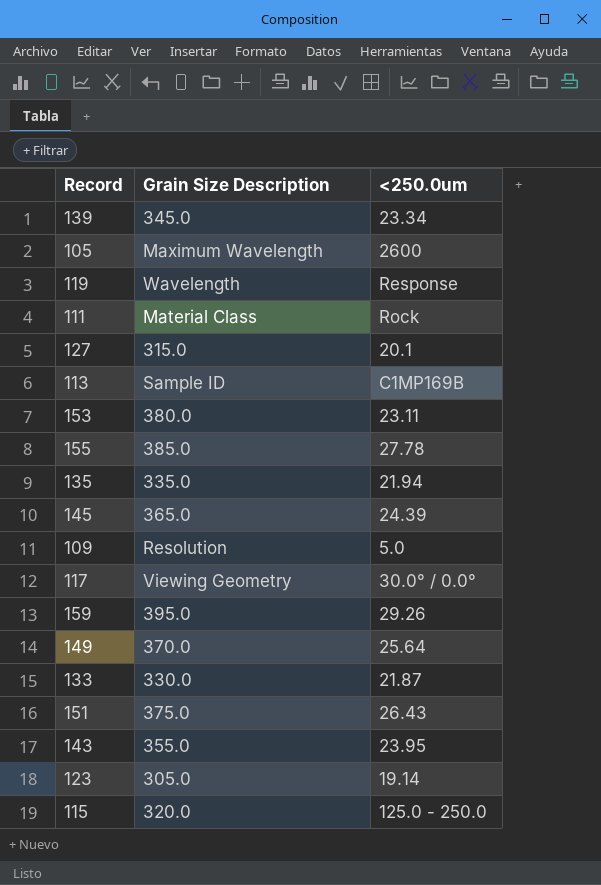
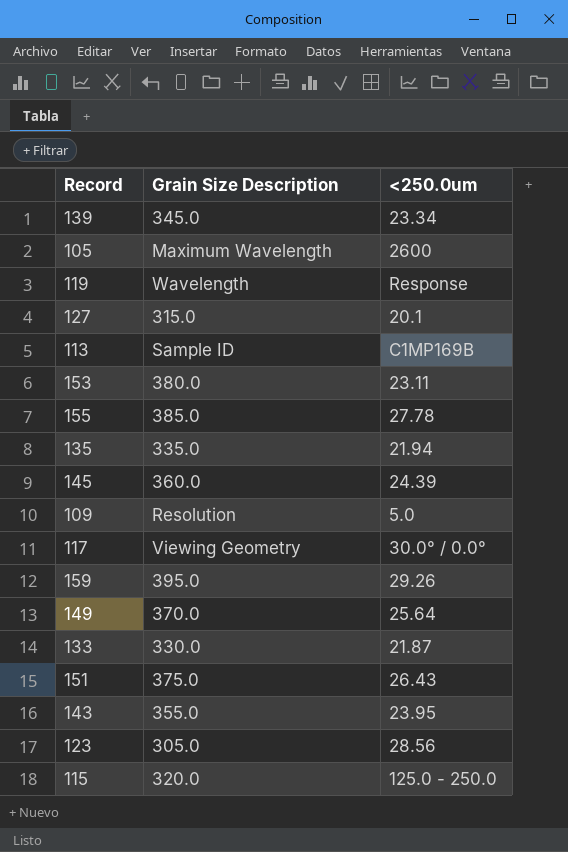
row 111: Material Class | Rock -> none
145 | Grain Size Description: 365.0 -> 360.0
123 | <250.0um: 19.14 -> 28.56

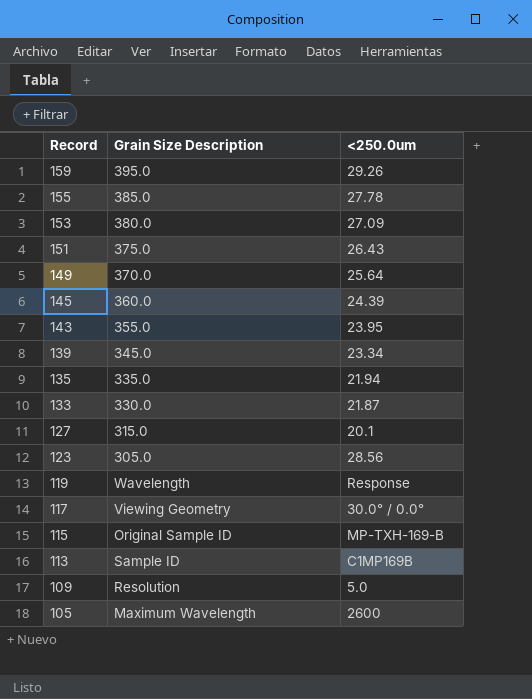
row order: none -> Record descending
153 | <250.0um: 23.11 -> 27.09
115 | Grain Size Description: 320.0 -> Original Sample ID
115 | <250.0um: 125.0 - 250.0 -> MP-TXH-169-B

